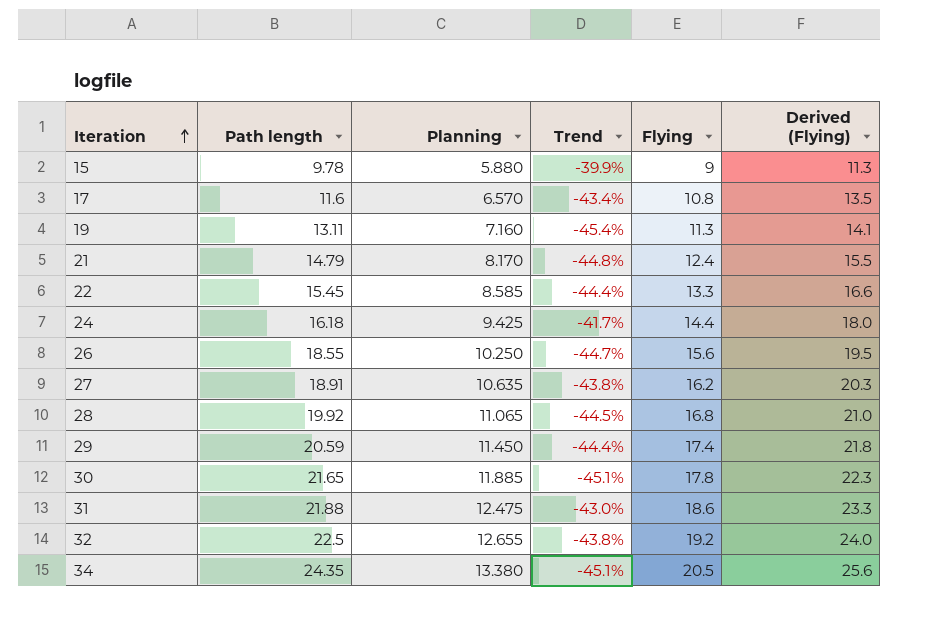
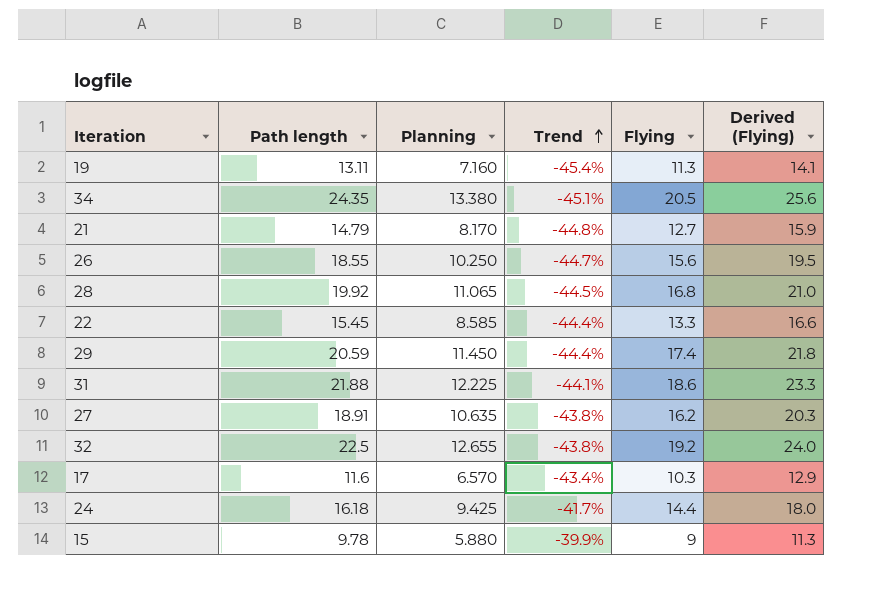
row order: Iteration ascending -> Trend ascending
row 30: 21.65 | 11.885 | -45.1% | 17.8 | 22.3 -> none
21 | Flying: 12.4 -> 12.7
21 | Derived (Flying): 15.5 -> 15.9
31 | Planning: 12.475 -> 12.225
31 | Trend: -43.0% -> -44.1%
17 | Flying: 10.8 -> 10.3
17 | Derived (Flying): 13.5 -> 12.9

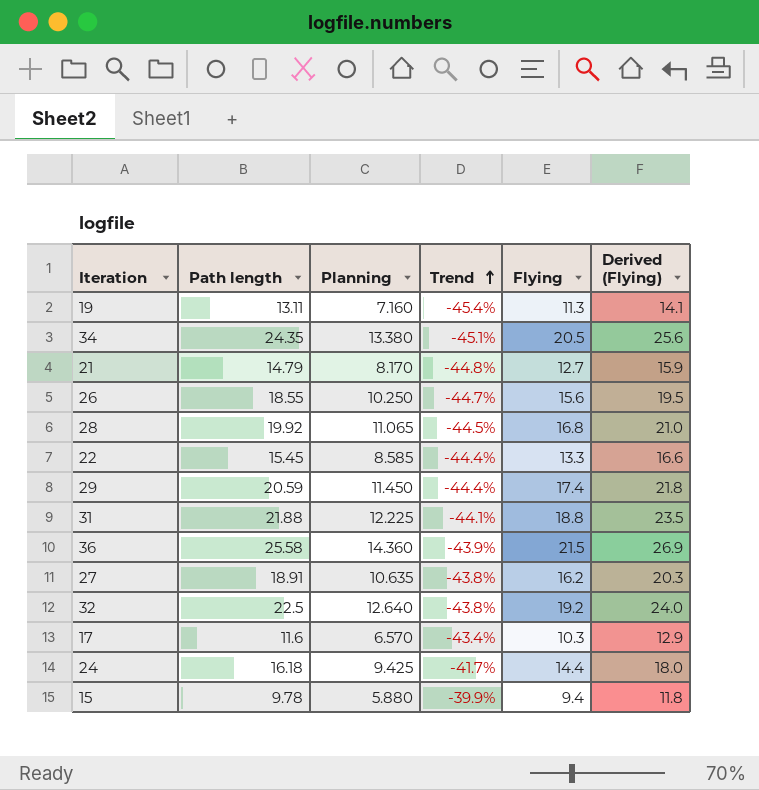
31 | Flying: 18.6 -> 18.8
31 | Derived (Flying): 23.3 -> 23.5
row 36: none -> 25.58 | 14.360 | -43.9% | 21.5 | 26.9
32 | Planning: 12.655 -> 12.640
15 | Flying: 9 -> 9.4
15 | Derived (Flying): 11.3 -> 11.8

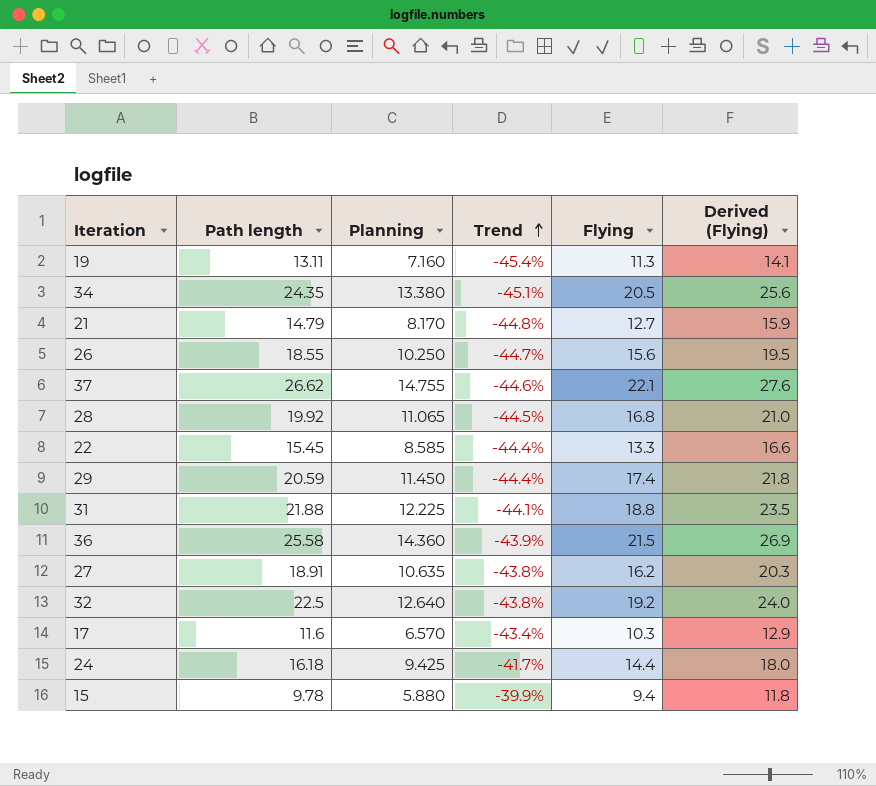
row 37: none -> 26.62 | 14.755 | -44.6% | 22.1 | 27.6

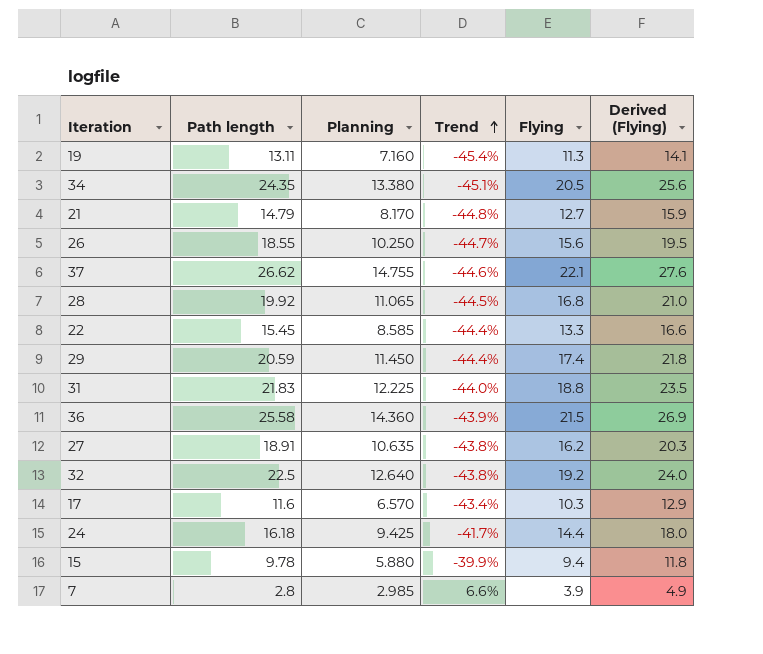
31 | Path length: 21.88 -> 21.83
31 | Trend: -44.1% -> -44.0%
row 7: none -> 2.8 | 2.985 | 6.6% | 3.9 | 4.9

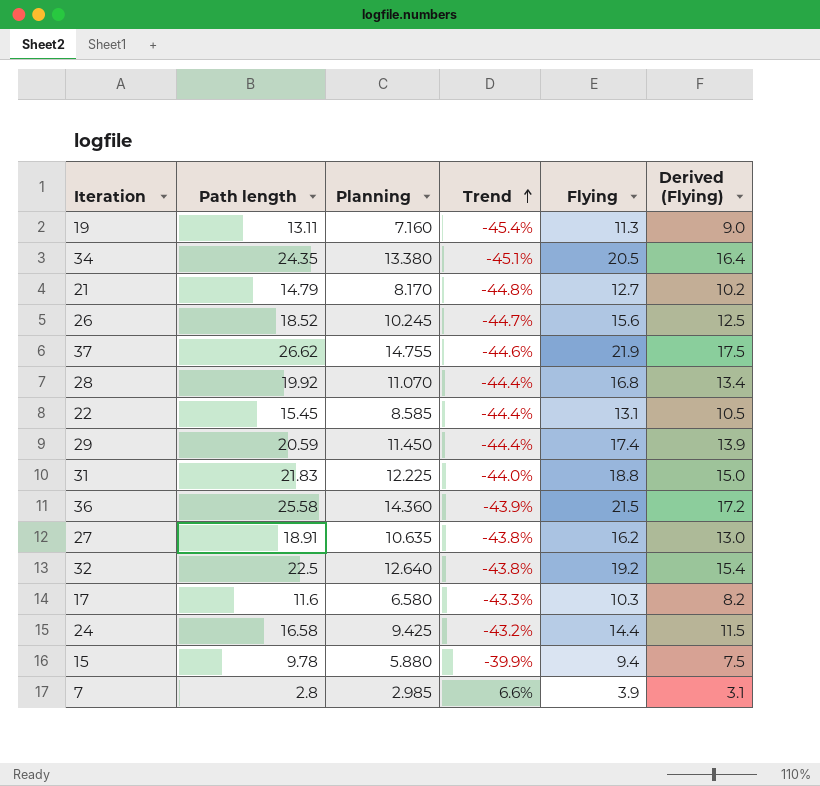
column Derived (Flying) | formula: [Flying] * 1.25 -> [Flying] * 0.8
26 | Path length: 18.55 -> 18.52
26 | Planning: 10.250 -> 10.245
37 | Flying: 22.1 -> 21.9
28 | Planning: 11.065 -> 11.070
28 | Trend: -44.5% -> -44.4%
22 | Flying: 13.3 -> 13.1
17 | Planning: 6.570 -> 6.580
17 | Trend: -43.4% -> -43.3%
24 | Path length: 16.18 -> 16.58
24 | Trend: -41.7% -> -43.2%

